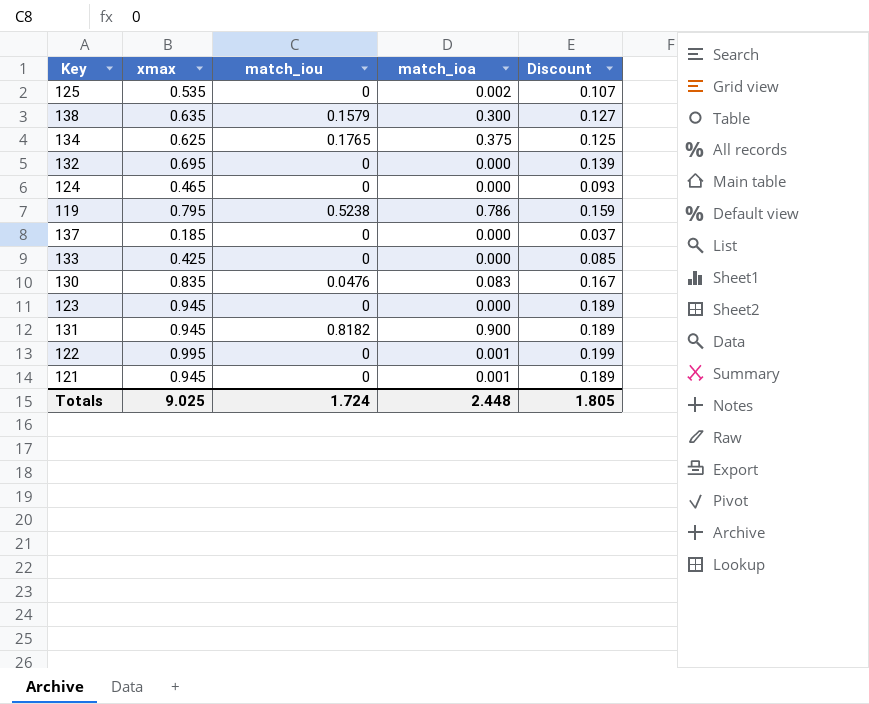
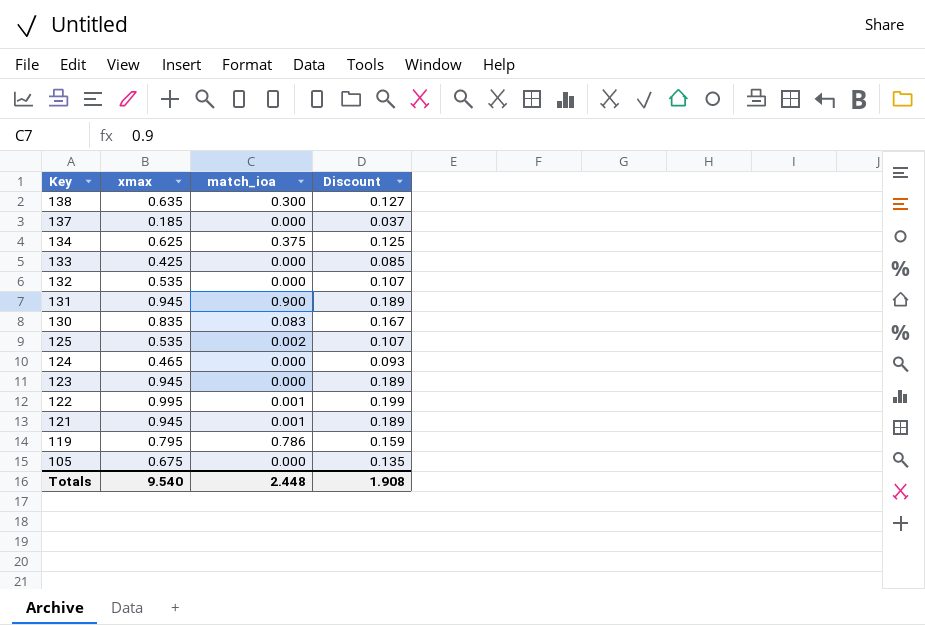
row order: none -> Key descending
column match_iou | position: 3 -> none
132 | xmax: 0.695 -> 0.535
132 | Discount: 0.139 -> 0.107
row 105: none -> 0.675 | 0.000 | 0.135
Totals | xmax: 9.025 -> 9.540
Totals | Discount: 1.805 -> 1.908

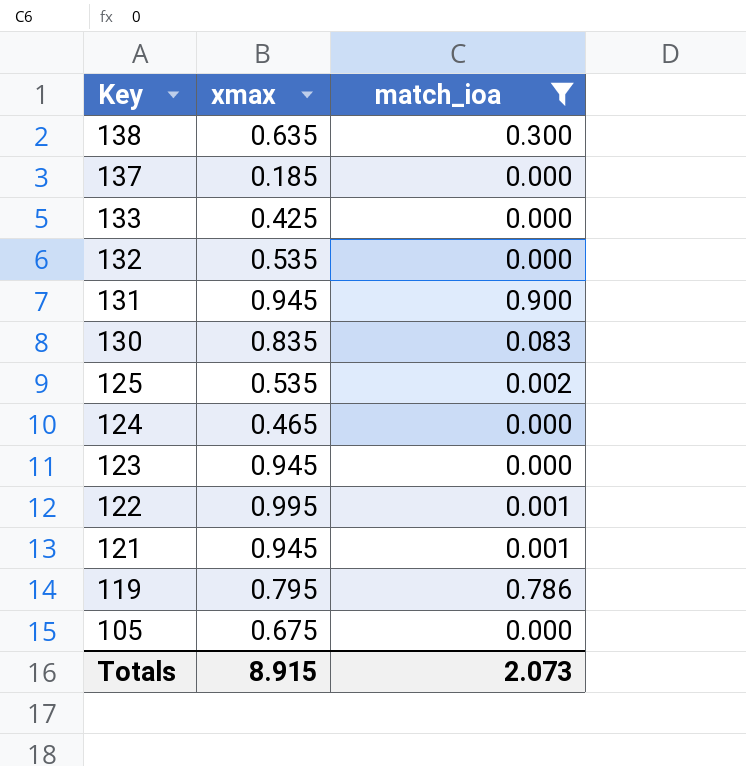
filter: none -> match_ioa != 0.375
column Discount | formula: [xmax] * 0.2 -> none
Totals | xmax: 9.540 -> 8.915
Totals | match_ioa: 2.448 -> 2.073

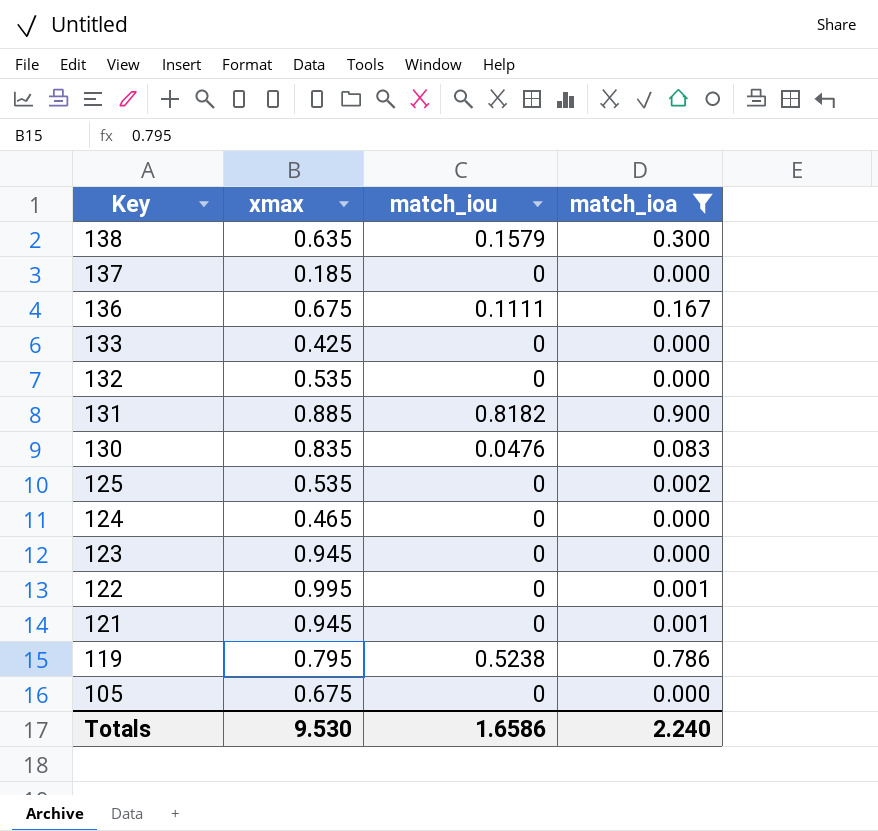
column match_iou | position: none -> 3
row 136: none -> 0.675 | 0.1111 | 0.167
131 | xmax: 0.945 -> 0.885
Totals | xmax: 8.915 -> 9.530
Totals | match_ioa: 2.073 -> 2.240

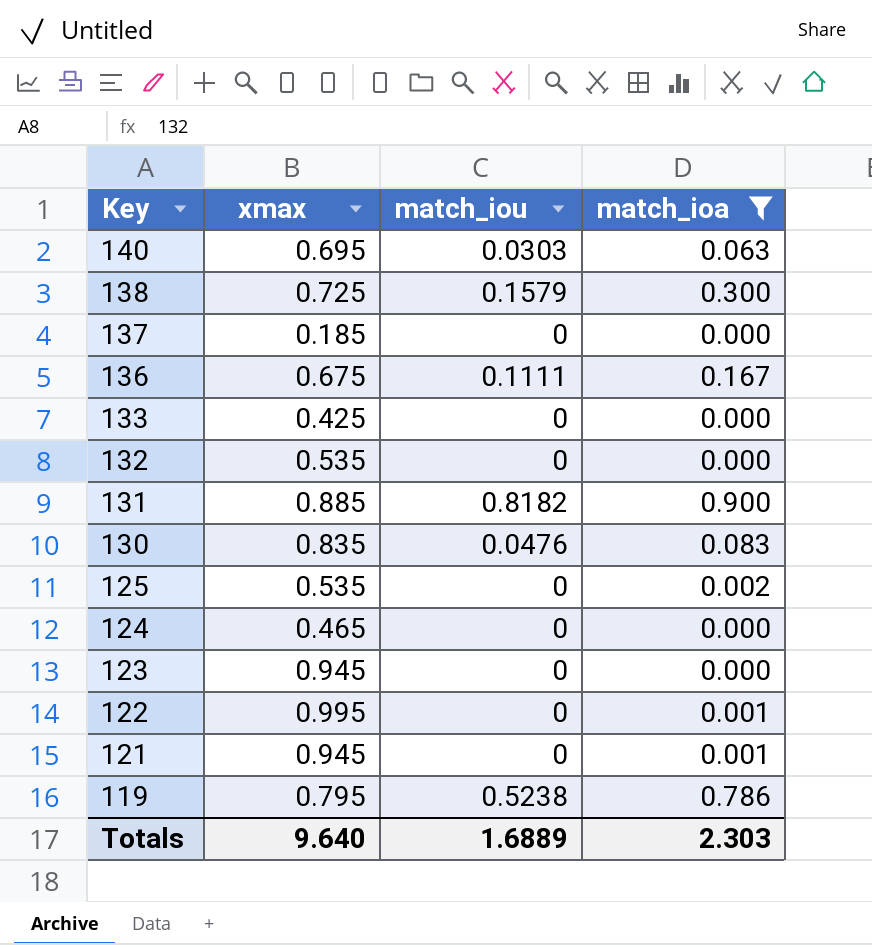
row 105: 0.675 | 0 | 0.000 -> none
row 140: none -> 0.695 | 0.0303 | 0.063
138 | xmax: 0.635 -> 0.725
Totals | xmax: 9.530 -> 9.640
Totals | match_iou: 1.6586 -> 1.6889
Totals | match_ioa: 2.240 -> 2.303

